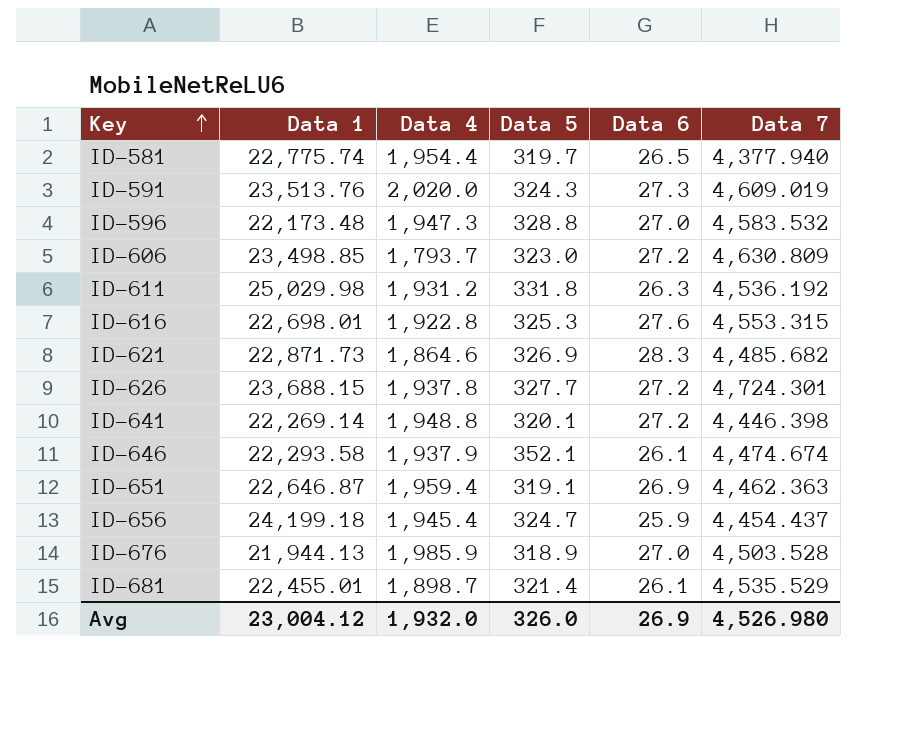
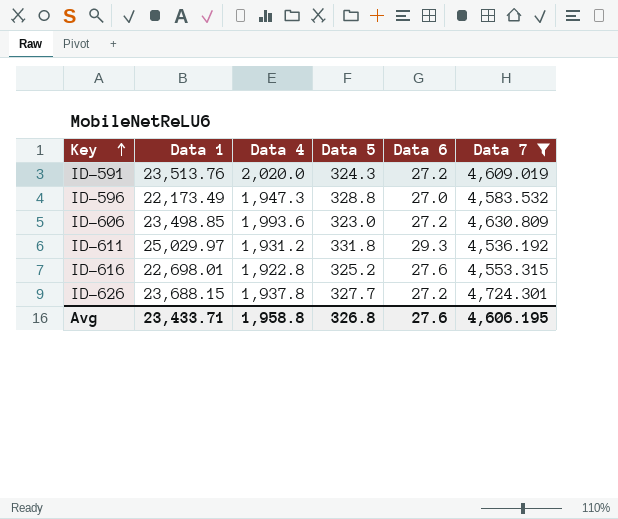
filter: none -> Data 7 >= 4,536.192
ID-591 | Data 6: 27.3 -> 27.2
ID-596 | Data 1: 22,173.48 -> 22,173.49
ID-606 | Data 4: 1,793.7 -> 1,993.6
ID-611 | Data 1: 25,029.98 -> 25,029.97
ID-611 | Data 6: 26.3 -> 29.3
ID-616 | Data 5: 325.3 -> 325.2
Avg | Data 1: 23,004.12 -> 23,433.71
Avg | Data 4: 1,932.0 -> 1,958.8
Avg | Data 5: 326.0 -> 326.8
Avg | Data 6: 26.9 -> 27.6
Avg | Data 7: 4,526.980 -> 4,606.195

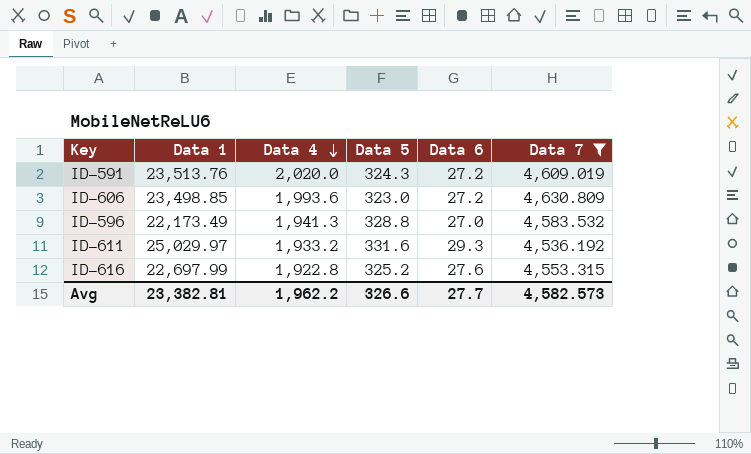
row order: Key ascending -> Data 4 descending
row ID-626: 23,688.15 | 1,937.8 | 327.7 | 27.2 | 4,724.301 -> none
ID-596 | Data 4: 1,947.3 -> 1,941.3
ID-611 | Data 4: 1,931.2 -> 1,933.2
ID-611 | Data 5: 331.8 -> 331.6
ID-616 | Data 1: 22,698.01 -> 22,697.99
Avg | Data 1: 23,433.71 -> 23,382.81
Avg | Data 4: 1,958.8 -> 1,962.2
Avg | Data 5: 326.8 -> 326.6
Avg | Data 6: 27.6 -> 27.7
Avg | Data 7: 4,606.195 -> 4,582.573

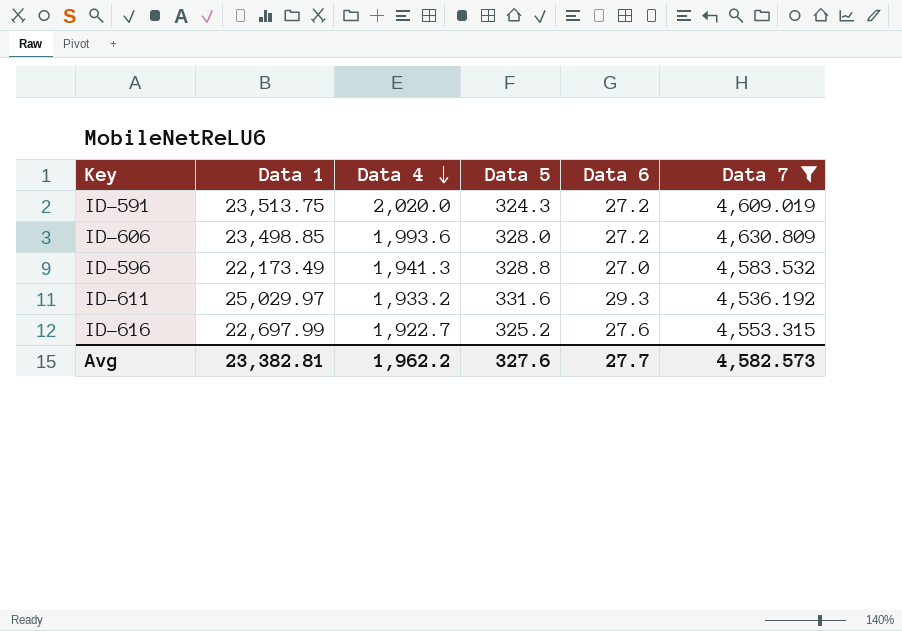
ID-591 | Data 1: 23,513.76 -> 23,513.75
ID-606 | Data 5: 323.0 -> 328.0
ID-616 | Data 4: 1,922.8 -> 1,922.7
Avg | Data 5: 326.6 -> 327.6

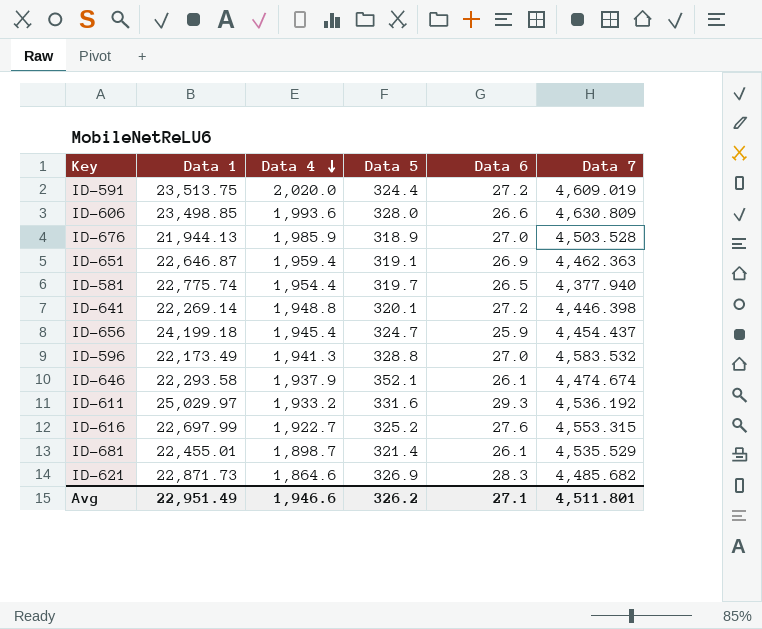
filter: Data 7 >= 4,536.192 -> none
ID-591 | Data 5: 324.3 -> 324.4
ID-606 | Data 6: 27.2 -> 26.6
Avg | Data 1: 23,382.81 -> 22,951.49
Avg | Data 4: 1,962.2 -> 1,946.6
Avg | Data 5: 327.6 -> 326.2
Avg | Data 6: 27.7 -> 27.1
Avg | Data 7: 4,582.573 -> 4,511.801

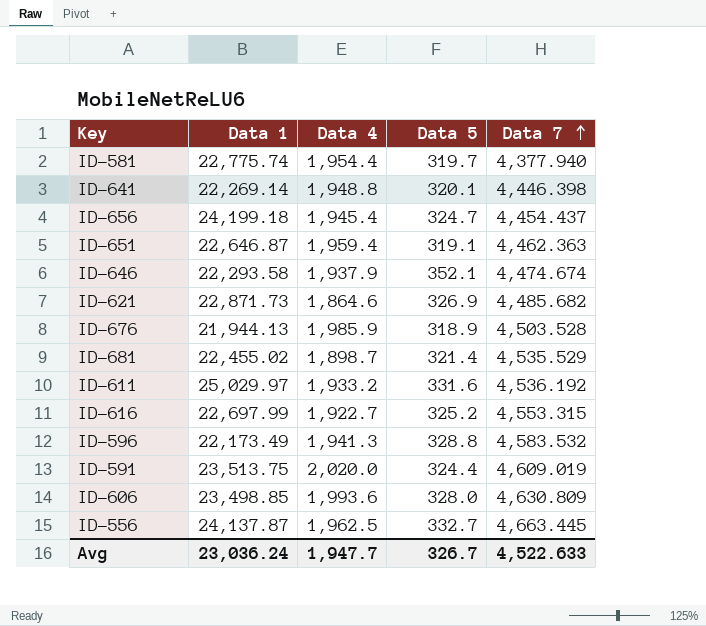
row order: Data 4 descending -> Data 7 ascending
column Data 6 | position: 5 -> none
ID-681 | Data 1: 22,455.01 -> 22,455.02
row ID-556: none -> 24,137.87 | 1,962.5 | 332.7 | 4,663.445
Avg | Data 1: 22,951.49 -> 23,036.24
Avg | Data 4: 1,946.6 -> 1,947.7
Avg | Data 5: 326.2 -> 326.7
Avg | Data 7: 4,511.801 -> 4,522.633

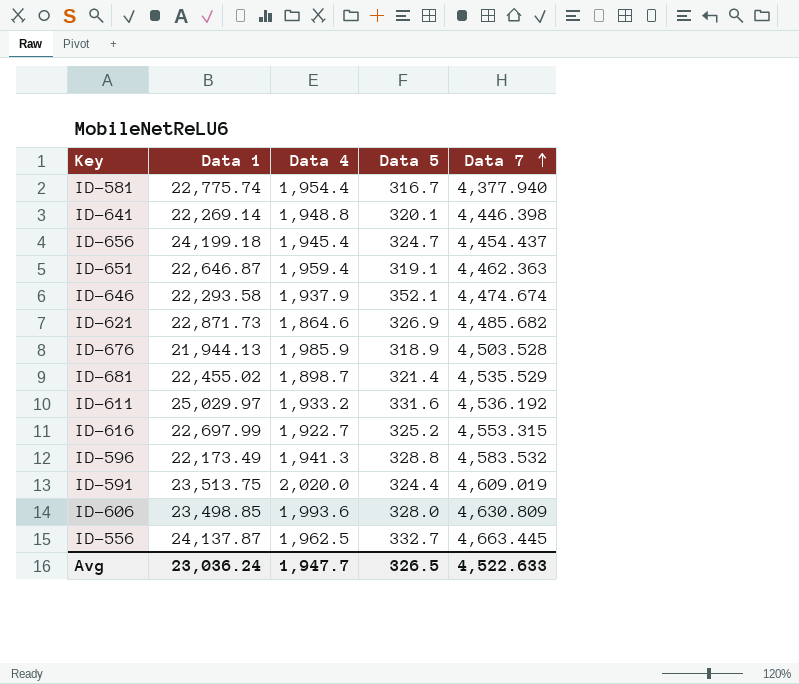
ID-581 | Data 5: 319.7 -> 316.7
Avg | Data 5: 326.7 -> 326.5

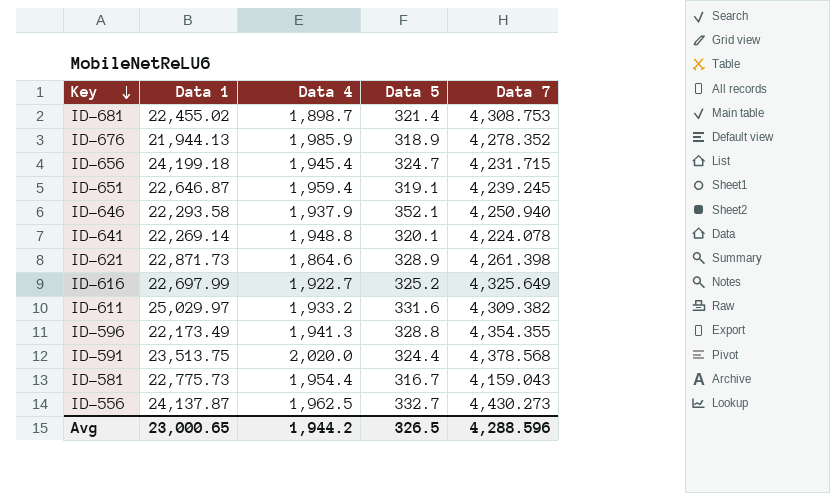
row order: Data 7 ascending -> Key descending
row ID-606: 23,498.85 | 1,993.6 | 328.0 | 4,630.809 -> none
ID-681 | Data 7: 4,535.529 -> 4,308.753
ID-676 | Data 7: 4,503.528 -> 4,278.352
ID-656 | Data 7: 4,454.437 -> 4,231.715
ID-651 | Data 7: 4,462.363 -> 4,239.245
ID-646 | Data 7: 4,474.674 -> 4,250.940
ID-641 | Data 7: 4,446.398 -> 4,224.078
ID-621 | Data 5: 326.9 -> 328.9
ID-621 | Data 7: 4,485.682 -> 4,261.398
ID-616 | Data 7: 4,553.315 -> 4,325.649
ID-611 | Data 7: 4,536.192 -> 4,309.382
ID-596 | Data 7: 4,583.532 -> 4,354.355
ID-591 | Data 7: 4,609.019 -> 4,378.568
ID-581 | Data 1: 22,775.74 -> 22,775.73
ID-581 | Data 7: 4,377.940 -> 4,159.043
ID-556 | Data 7: 4,663.445 -> 4,430.273
Avg | Data 1: 23,036.24 -> 23,000.65
Avg | Data 4: 1,947.7 -> 1,944.2
Avg | Data 7: 4,522.633 -> 4,288.596

